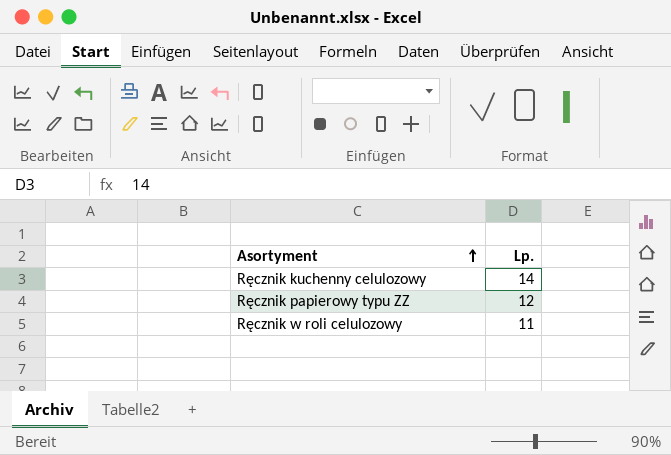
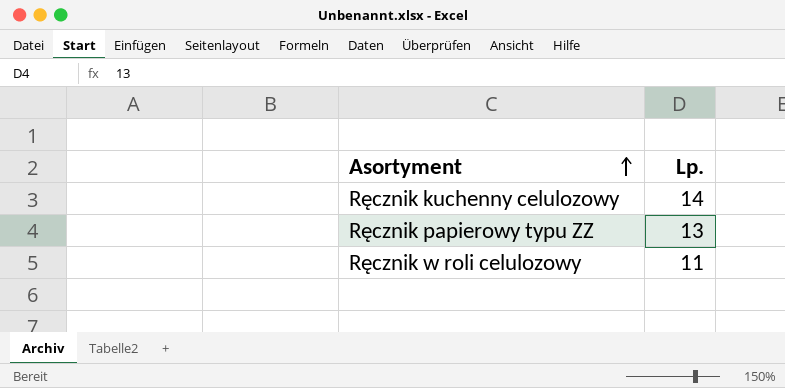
Ręcznik papierowy typu ZZ | Lp.: 12 -> 13

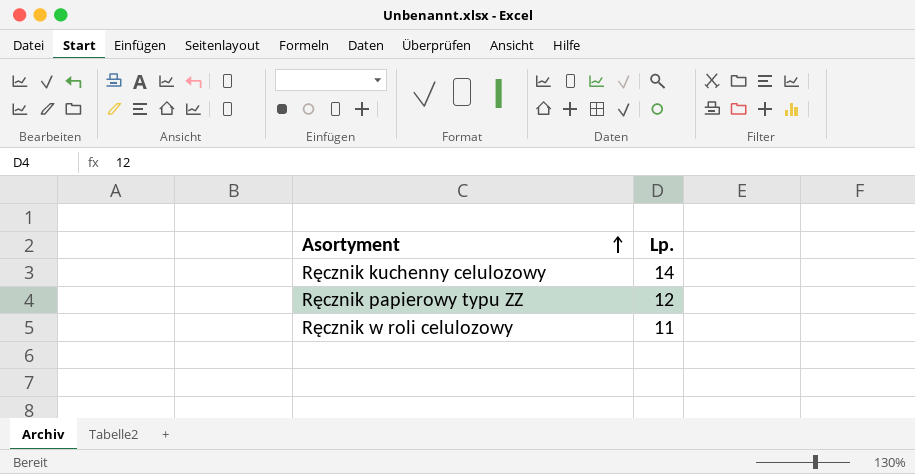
Ręcznik papierowy typu ZZ | Lp.: 13 -> 12

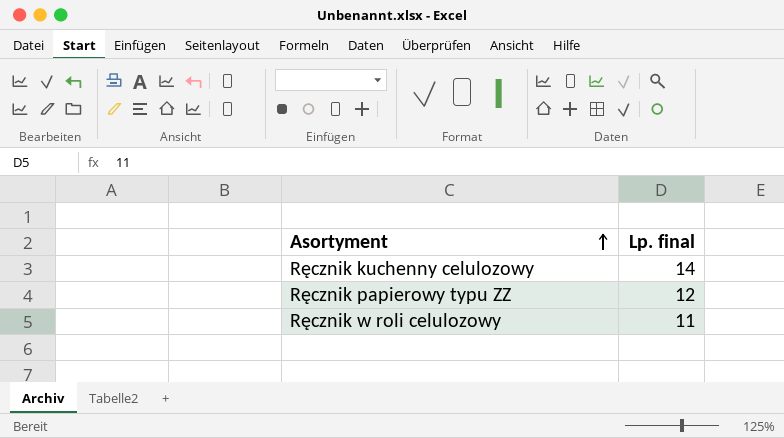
column name: Lp. -> Lp. final

